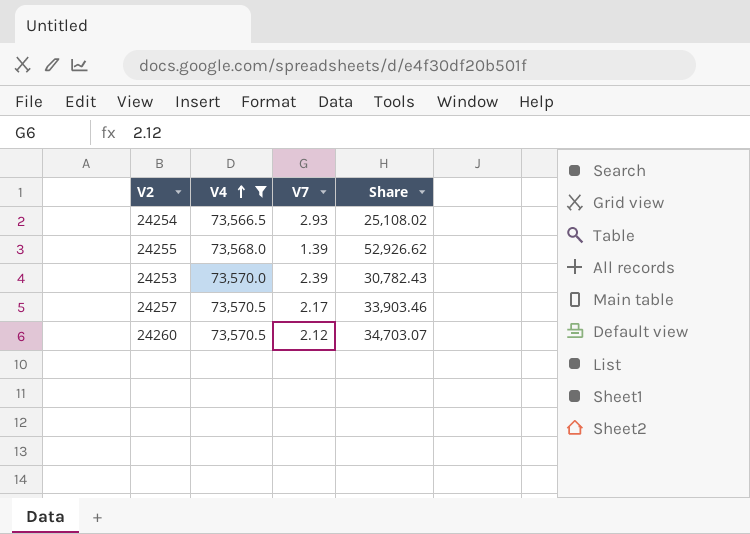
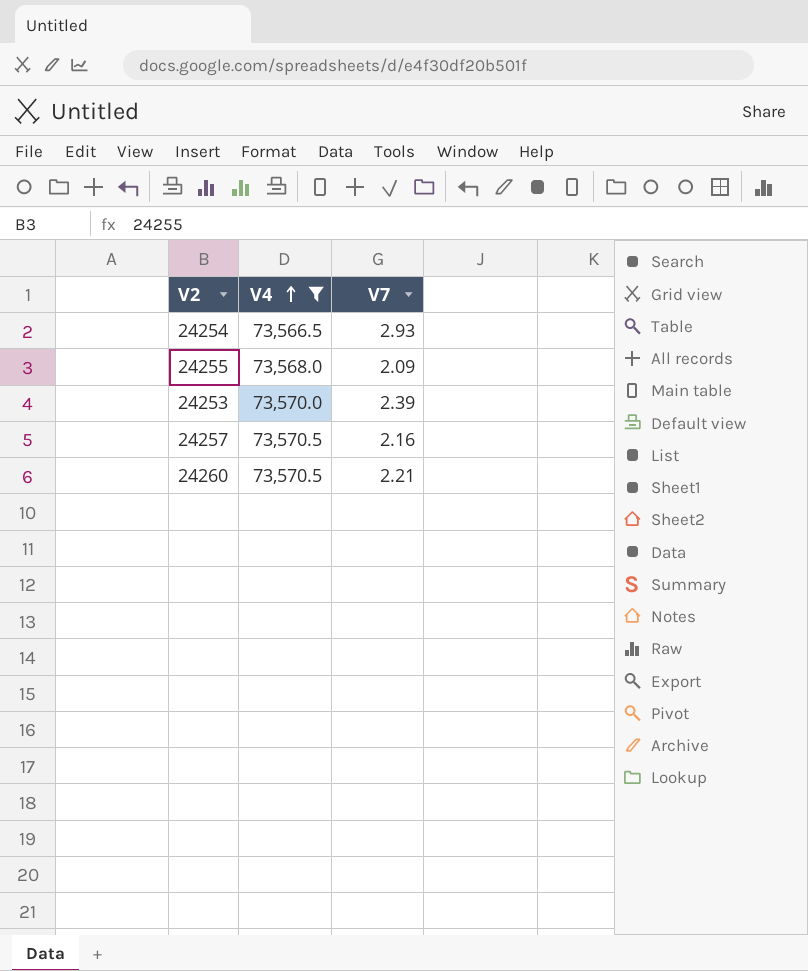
column Share | formula: [V4] / [V7] -> none
24255 | V7: 1.39 -> 2.09
24257 | V7: 2.17 -> 2.16
24260 | V7: 2.12 -> 2.21

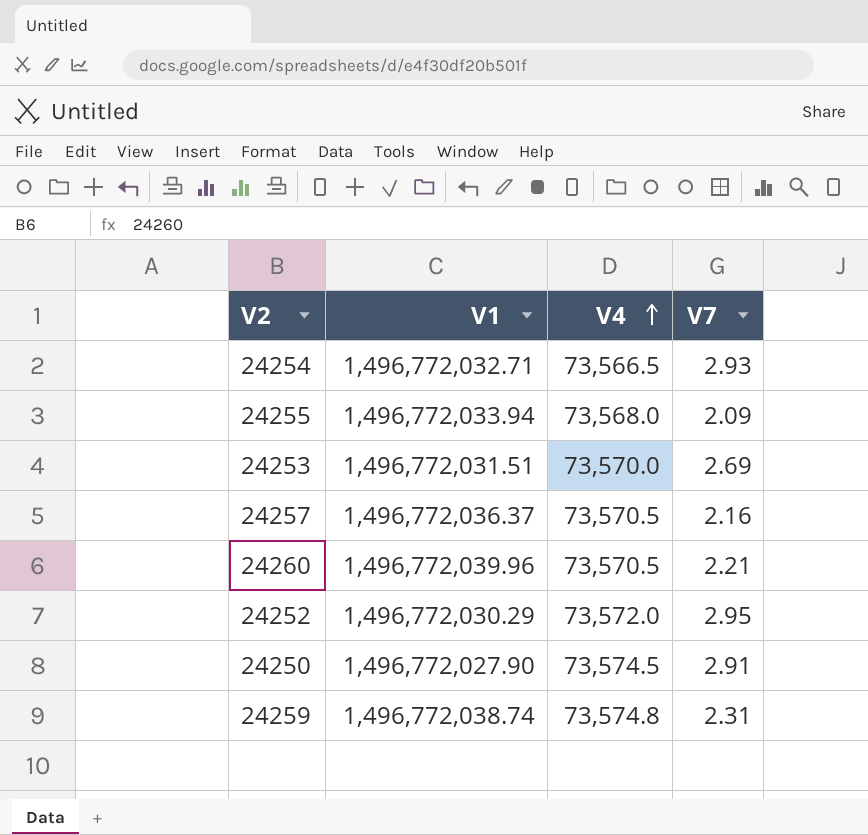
filter: V4 <= 73,570.5 -> none
column V1 | position: none -> 2
24253 | V7: 2.39 -> 2.69

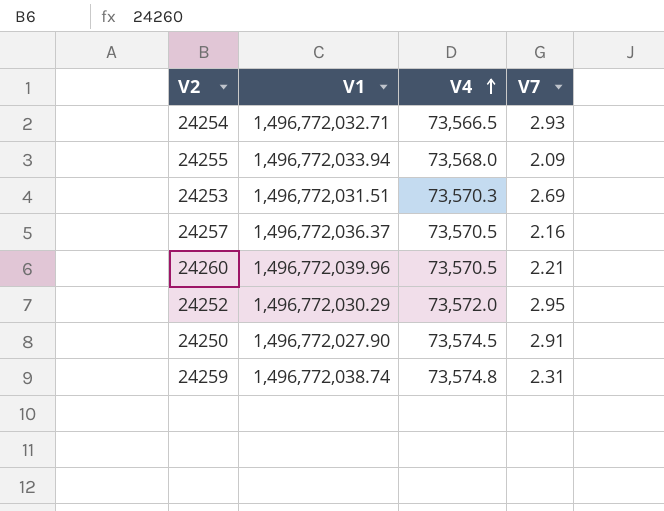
24253 | V4: 73,570.0 -> 73,570.3

